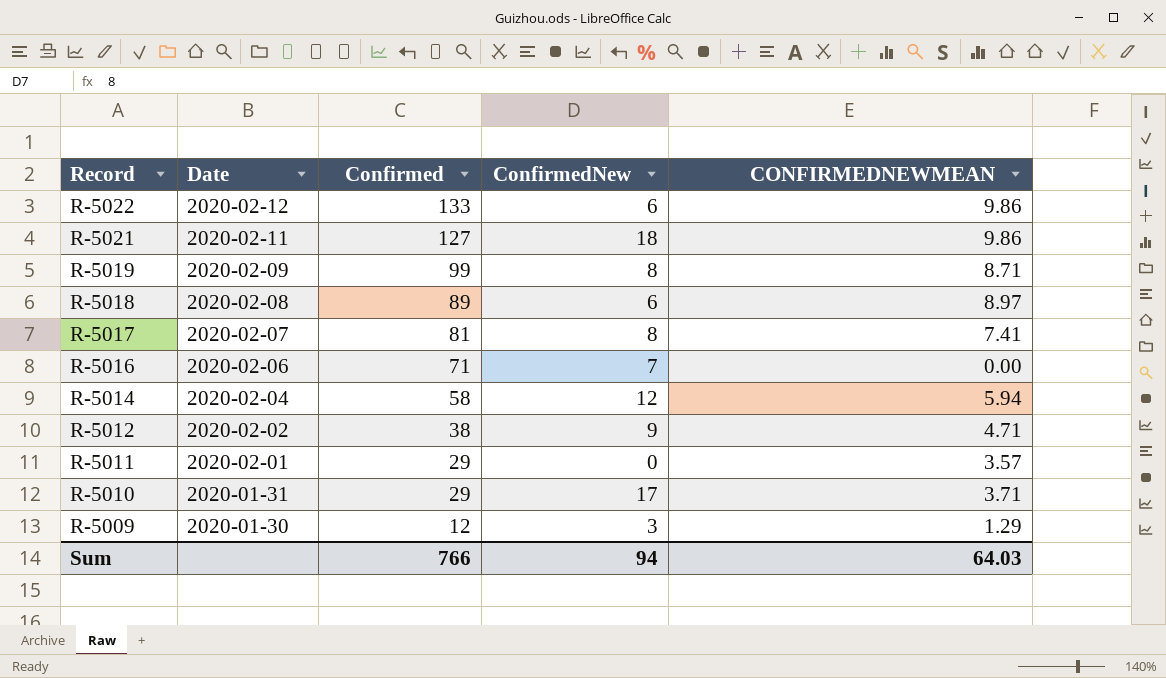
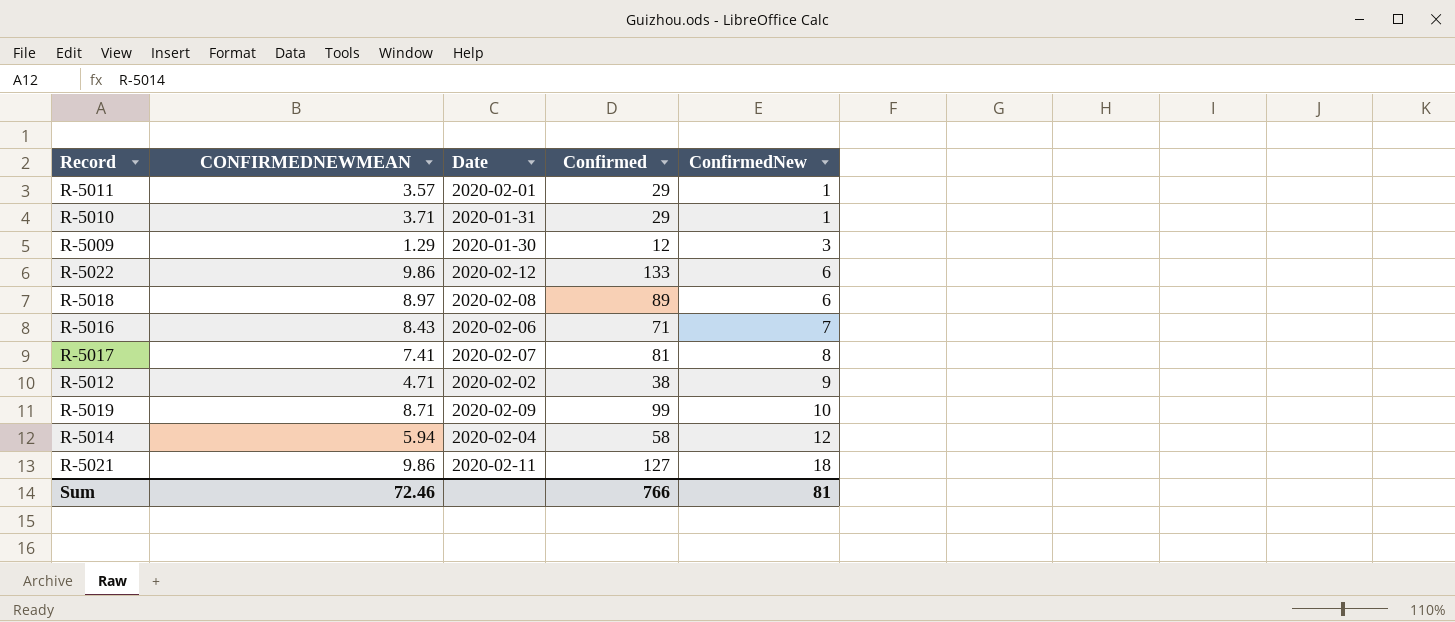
row order: Record descending -> ConfirmedNew ascending
column CONFIRMEDNEWMEAN | position: 5 -> 2
R-5011 | ConfirmedNew: 0 -> 1
R-5010 | ConfirmedNew: 17 -> 1
R-5016 | CONFIRMEDNEWMEAN: 0.00 -> 8.43
R-5019 | ConfirmedNew: 8 -> 10
Sum | CONFIRMEDNEWMEAN: 64.03 -> 72.46
Sum | ConfirmedNew: 94 -> 81

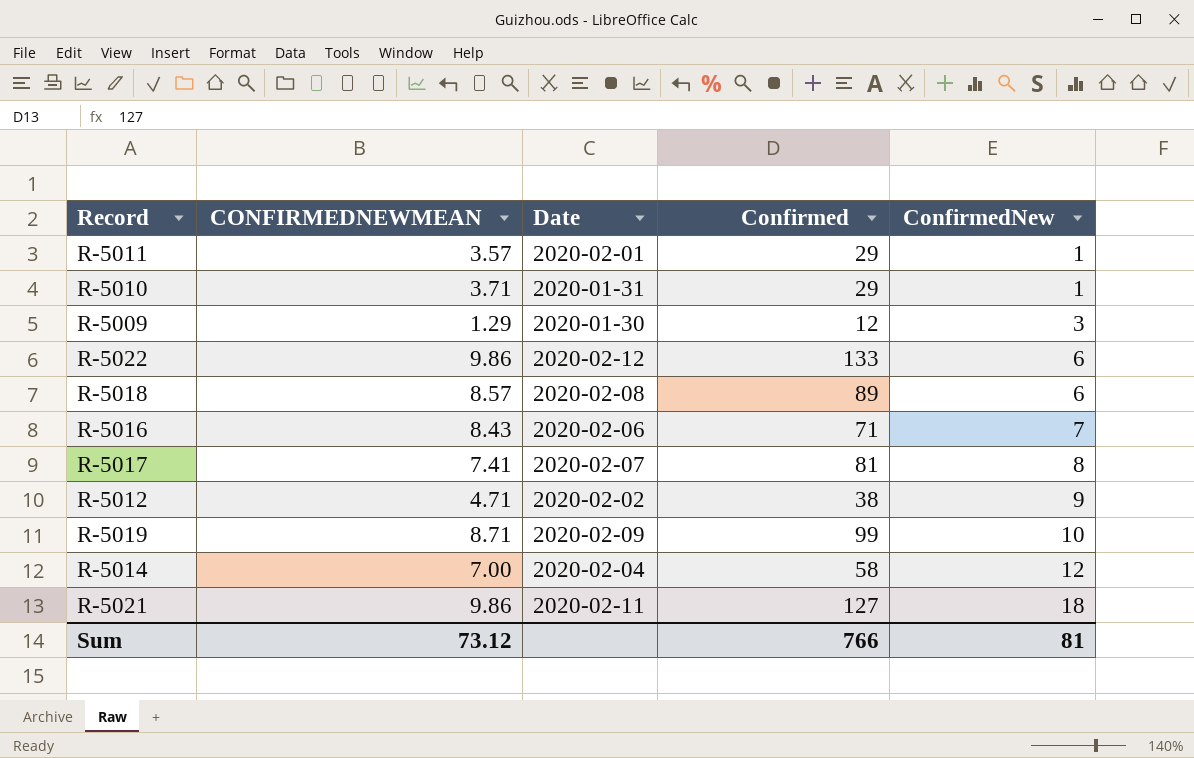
R-5018 | CONFIRMEDNEWMEAN: 8.97 -> 8.57
R-5014 | CONFIRMEDNEWMEAN: 5.94 -> 7.00
Sum | CONFIRMEDNEWMEAN: 72.46 -> 73.12

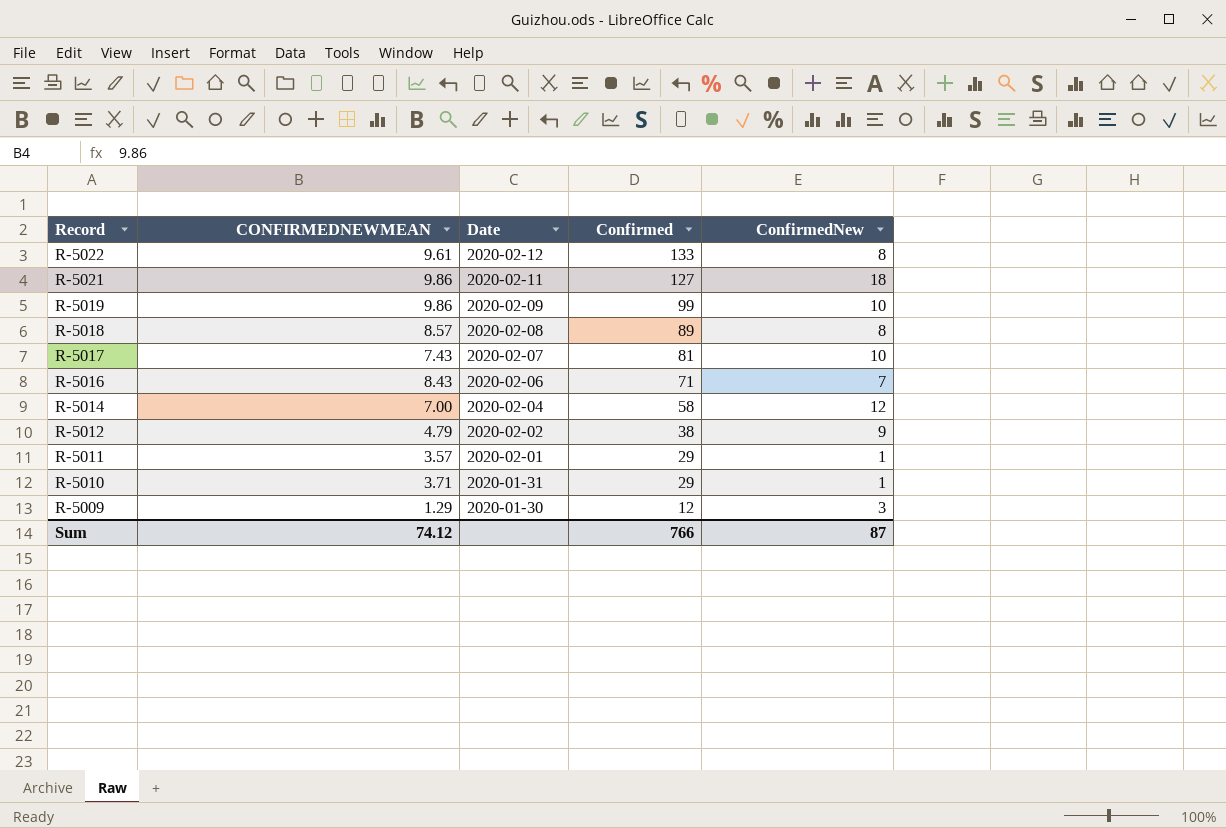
row order: ConfirmedNew ascending -> Record descending
R-5022 | CONFIRMEDNEWMEAN: 9.86 -> 9.61
R-5022 | ConfirmedNew: 6 -> 8
R-5019 | CONFIRMEDNEWMEAN: 8.71 -> 9.86
R-5018 | ConfirmedNew: 6 -> 8
R-5017 | CONFIRMEDNEWMEAN: 7.41 -> 7.43
R-5017 | ConfirmedNew: 8 -> 10
R-5012 | CONFIRMEDNEWMEAN: 4.71 -> 4.79
Sum | CONFIRMEDNEWMEAN: 73.12 -> 74.12
Sum | ConfirmedNew: 81 -> 87

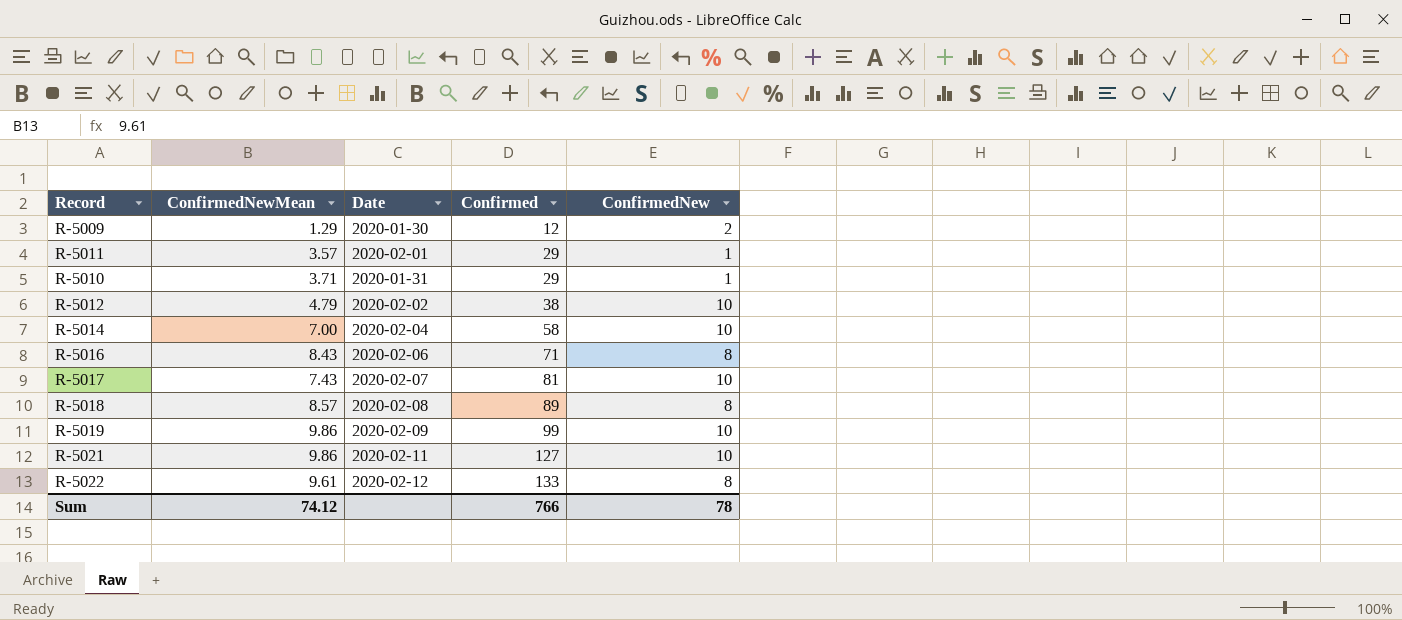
row order: Record descending -> Confirmed ascending
column name: CONFIRMEDNEWMEAN -> ConfirmedNewMean
R-5009 | ConfirmedNew: 3 -> 2
R-5012 | ConfirmedNew: 9 -> 10
R-5014 | ConfirmedNew: 12 -> 10
R-5016 | ConfirmedNew: 7 -> 8
R-5021 | ConfirmedNew: 18 -> 10
Sum | ConfirmedNew: 87 -> 78

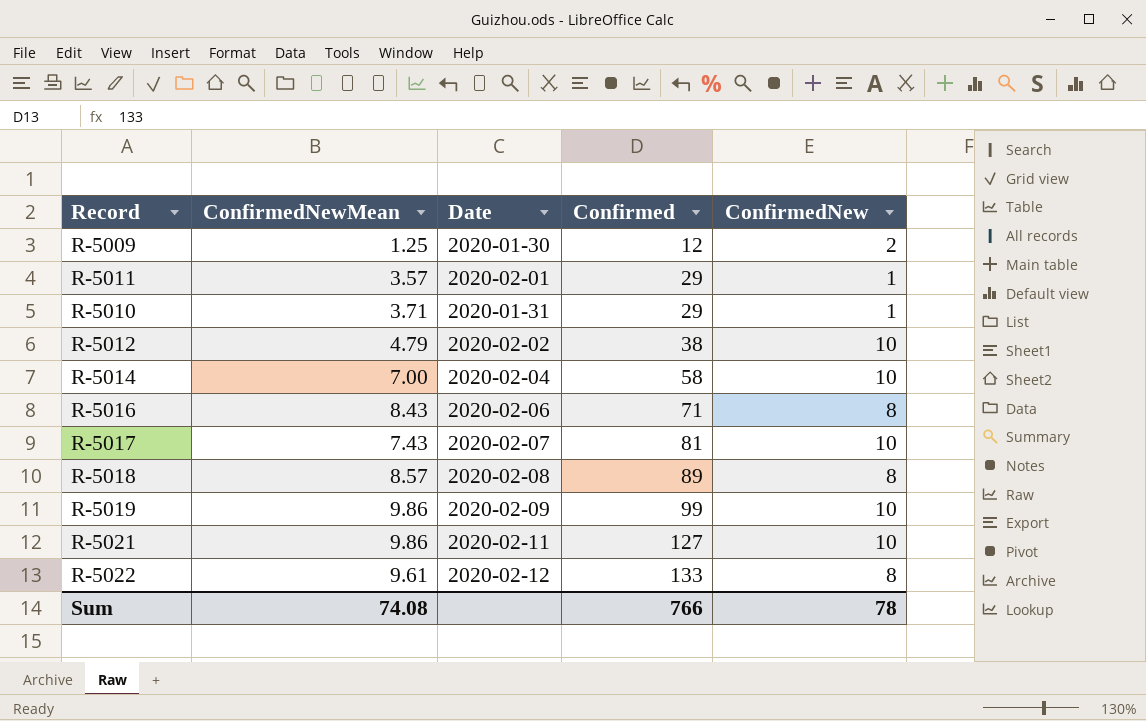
R-5009 | ConfirmedNewMean: 1.29 -> 1.25
Sum | ConfirmedNewMean: 74.12 -> 74.08

